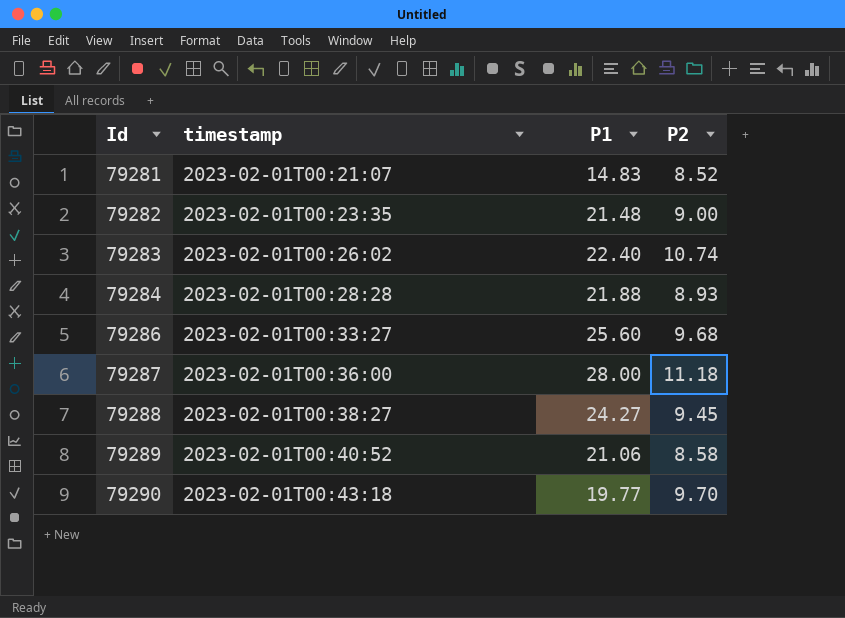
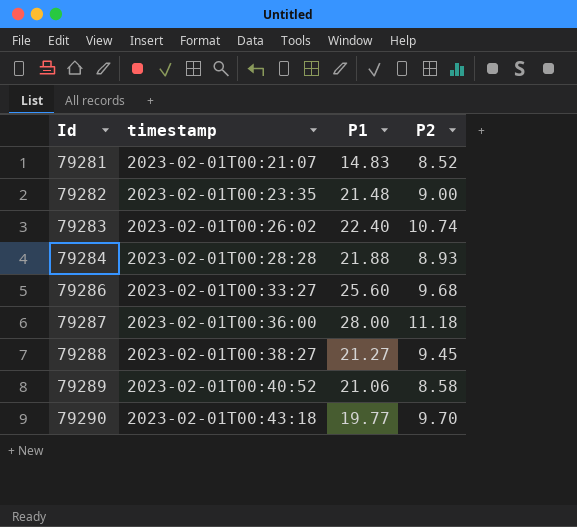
79288 | P1: 24.27 -> 21.27

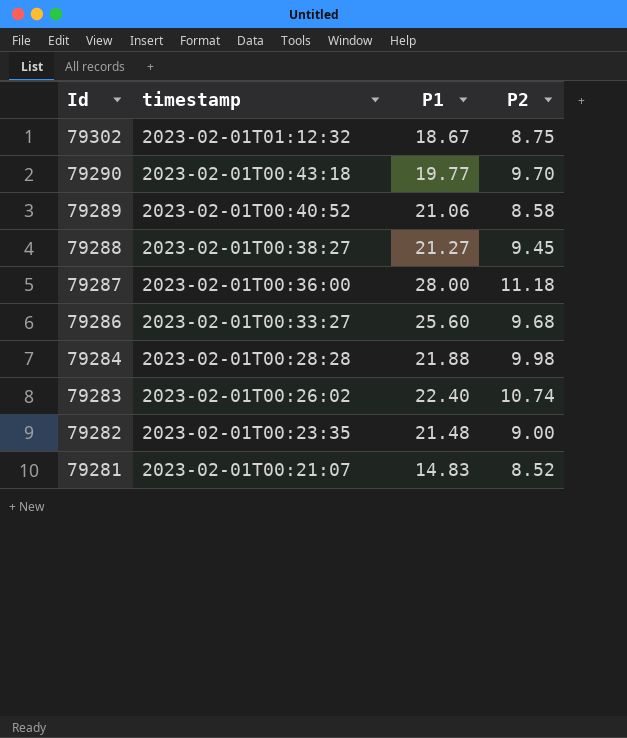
row order: Id ascending -> Id descending
row 79302: none -> 2023-02-01T01:12:32 | 18.67 | 8.75
79284 | P2: 8.93 -> 9.98

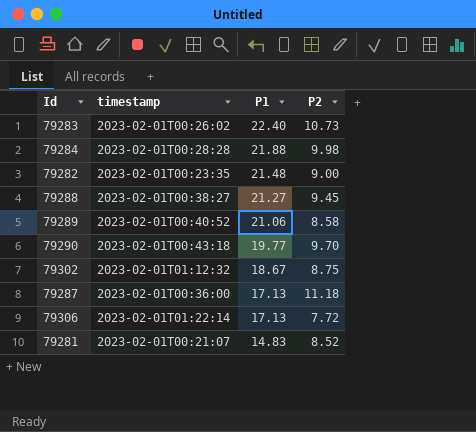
row order: Id descending -> P1 descending
row 79286: 2023-02-01T00:33:27 | 25.60 | 9.68 -> none
79283 | P2: 10.74 -> 10.73
79287 | P1: 28.00 -> 17.13
row 79306: none -> 2023-02-01T01:22:14 | 17.13 | 7.72

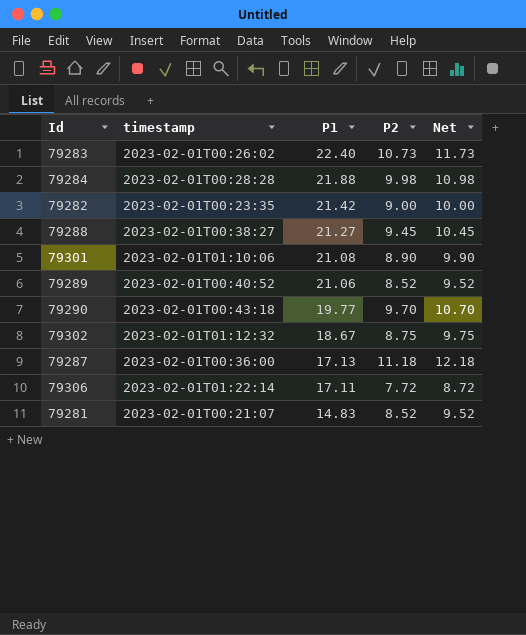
column Net | formula: none -> [P2] + 1
79282 | P1: 21.48 -> 21.42
row 79301: none -> 2023-02-01T01:10:06 | 21.08 | 8.90 | 9.90
79289 | P2: 8.58 -> 8.52
79306 | P1: 17.13 -> 17.11

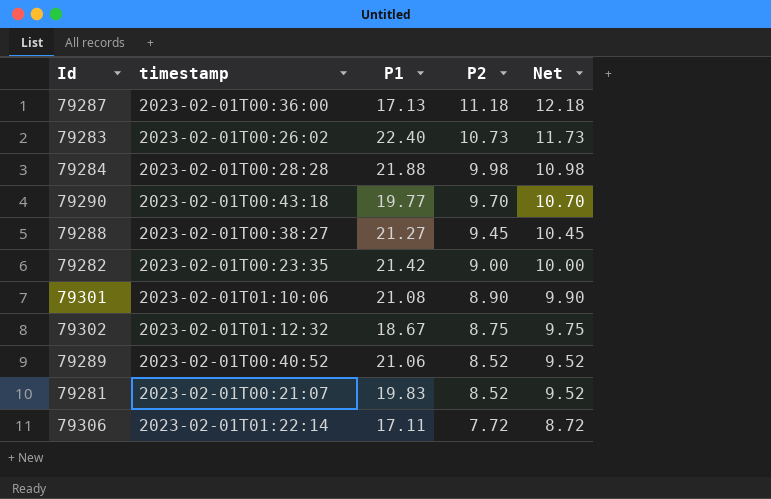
row order: P1 descending -> P2 descending
79281 | P1: 14.83 -> 19.83

